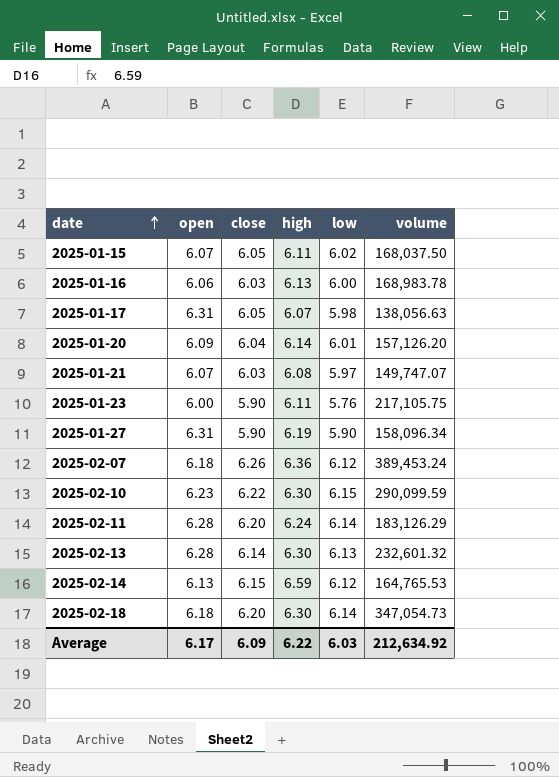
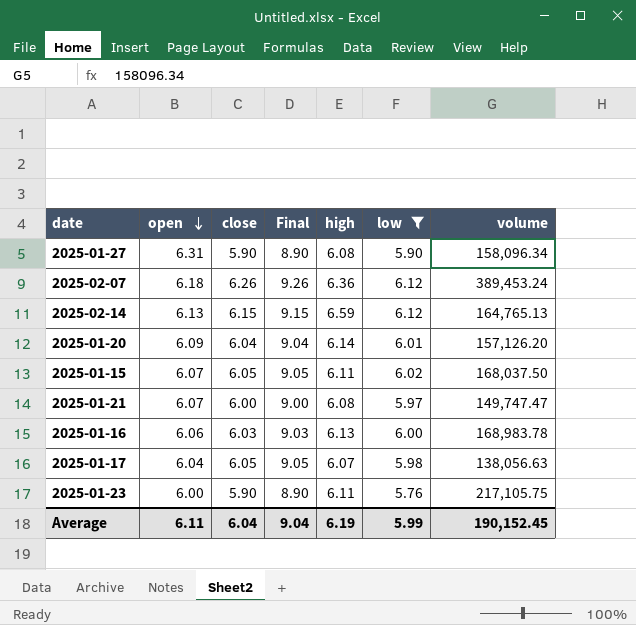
filter: none -> low <= 6.12
row order: date ascending -> open descending
column Final | formula: none -> [close] + 3
2025-01-27 | high: 6.19 -> 6.08
2025-02-14 | volume: 164,765.53 -> 164,765.13
2025-01-21 | close: 6.03 -> 6.00
2025-01-21 | volume: 149,747.07 -> 149,747.47
2025-01-17 | open: 6.31 -> 6.04
Average | open: 6.17 -> 6.11
Average | close: 6.09 -> 6.04
Average | high: 6.22 -> 6.19
Average | low: 6.03 -> 5.99
Average | volume: 212,634.92 -> 190,152.45

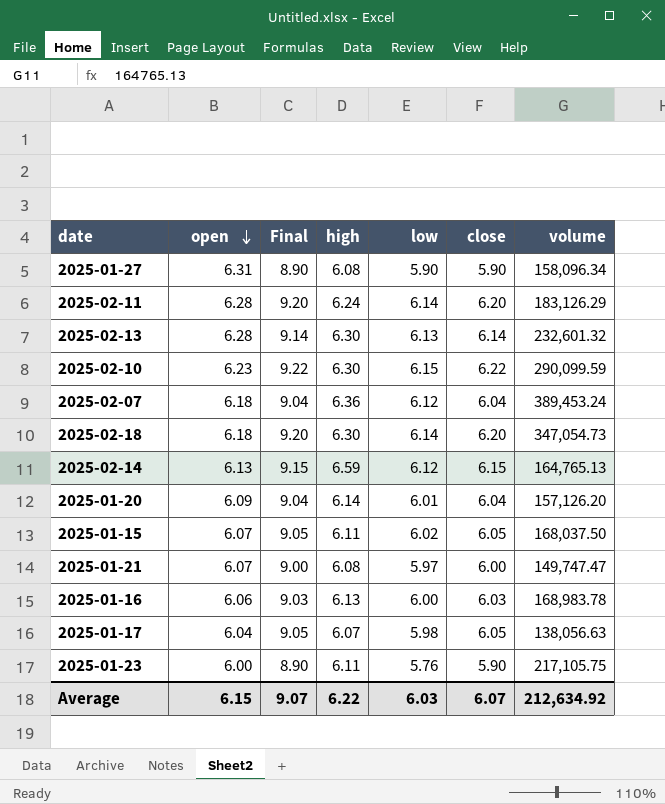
filter: low <= 6.12 -> none
column close | position: 3 -> 6
2025-02-07 | Final: 9.26 -> 9.04
2025-02-07 | close: 6.26 -> 6.04
Average | open: 6.11 -> 6.15
Average | Final: 9.04 -> 9.07
Average | high: 6.19 -> 6.22
Average | low: 5.99 -> 6.03
Average | close: 6.04 -> 6.07
Average | volume: 190,152.45 -> 212,634.92

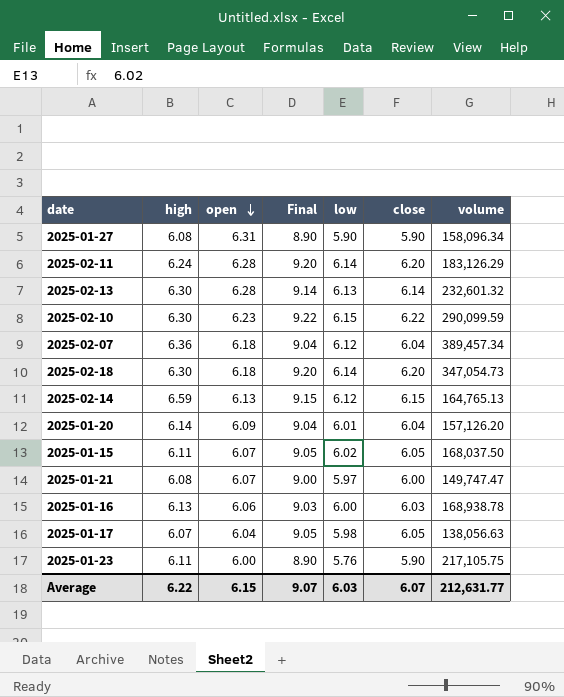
column high | position: 4 -> 2
2025-02-07 | volume: 389,453.24 -> 389,457.34
2025-01-16 | volume: 168,983.78 -> 168,938.78
Average | volume: 212,634.92 -> 212,631.77

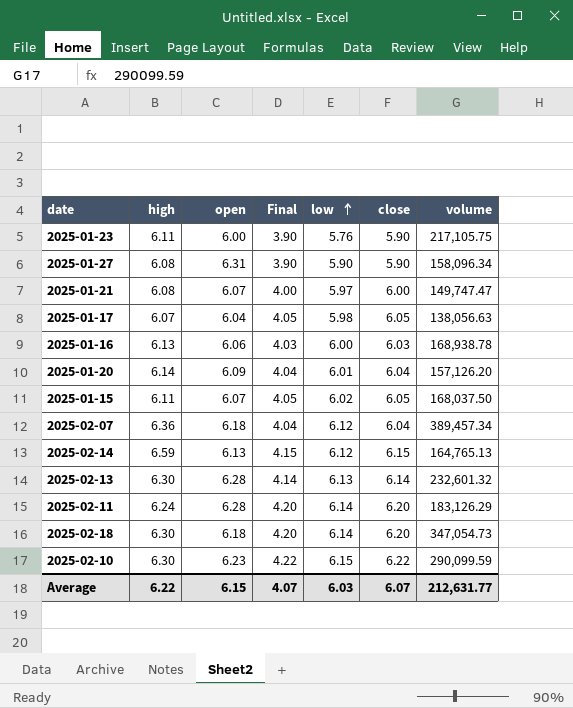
row order: open descending -> low ascending
column Final | formula: [close] + 3 -> [close] - 2
Average | Final: 9.07 -> 4.07

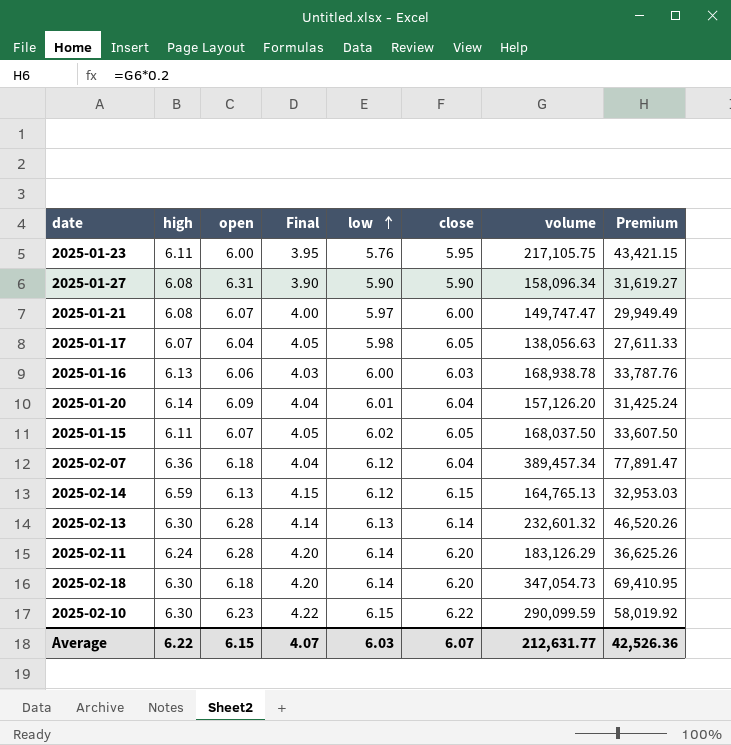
column Premium | formula: none -> [volume] * 0.2
2025-01-23 | Final: 3.90 -> 3.95
2025-01-23 | close: 5.90 -> 5.95

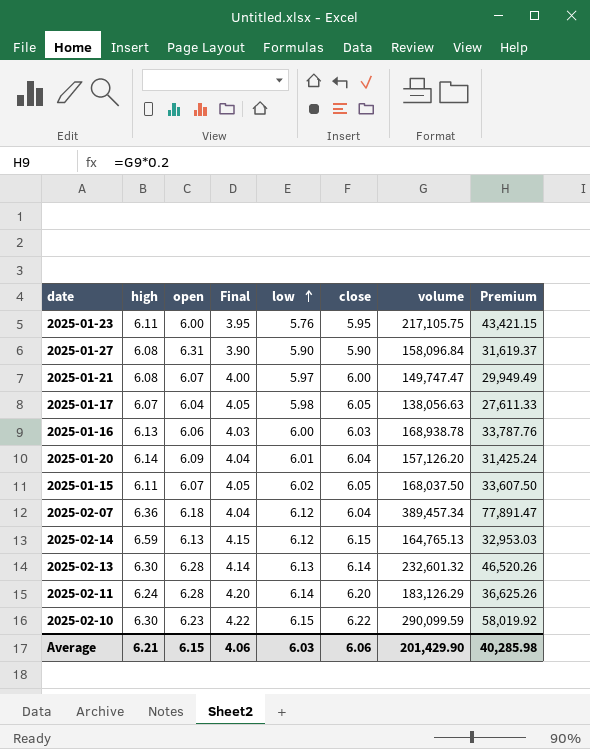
row 2025-02-18: 6.30 | 6.18 | 4.20 | 6.14 | 6.20 | 347,054.73 | 69,410.95 -> none
2025-01-27 | volume: 158,096.34 -> 158,096.84
2025-01-27 | Premium: 31,619.27 -> 31,619.37
Average | high: 6.22 -> 6.21
Average | Final: 4.07 -> 4.06
Average | close: 6.07 -> 6.06
Average | volume: 212,631.77 -> 201,429.90
Average | Premium: 42,526.36 -> 40,285.98

